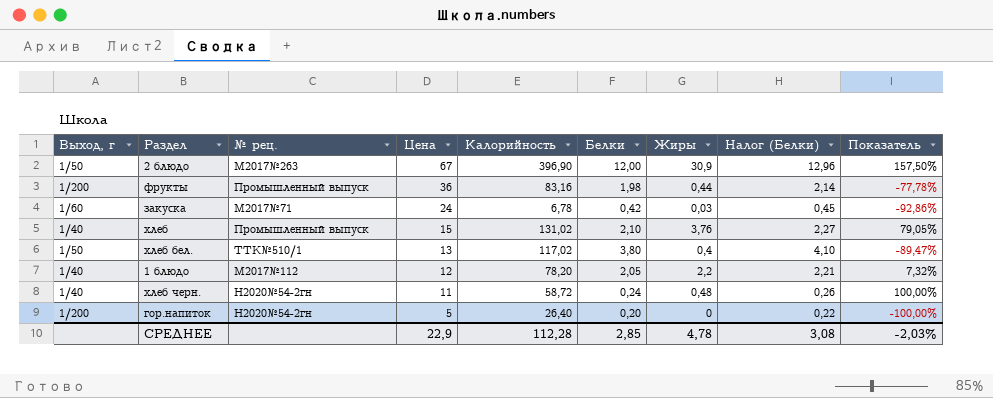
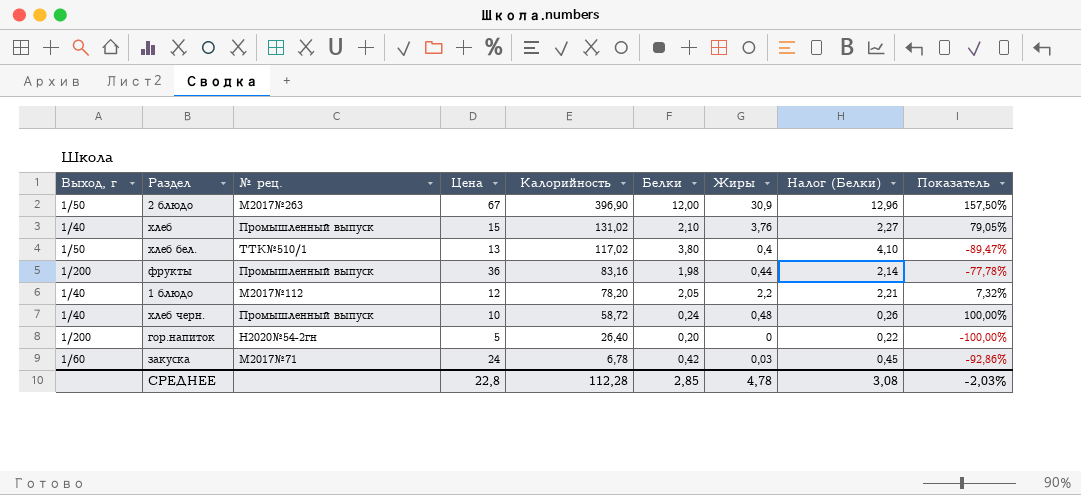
row order: Цена descending -> Калорийность descending
хлеб черн. | № рец.: Н2020№54-2гн -> Промышленный выпуск
хлеб черн. | Цена: 11 -> 10
СРЕДНЕЕ | Цена: 22,9 -> 22,8

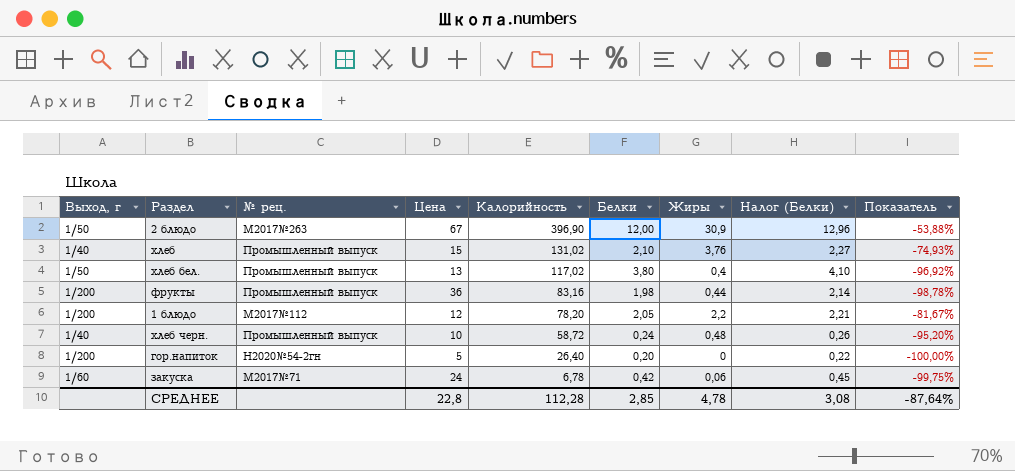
column Показатель | formula: ([Жиры] - [Белки]) / [Белки] -> ([Жиры] - [Цена]) / [Цена]
хлеб бел. | № рец.: ТТК№510/1 -> Промышленный выпуск
1 блюдо | Выход, г: 1/40 -> 1/200
закуска | Жиры: 0,03 -> 0,06
СРЕДНЕЕ | Показатель: -2,03% -> -87,64%

